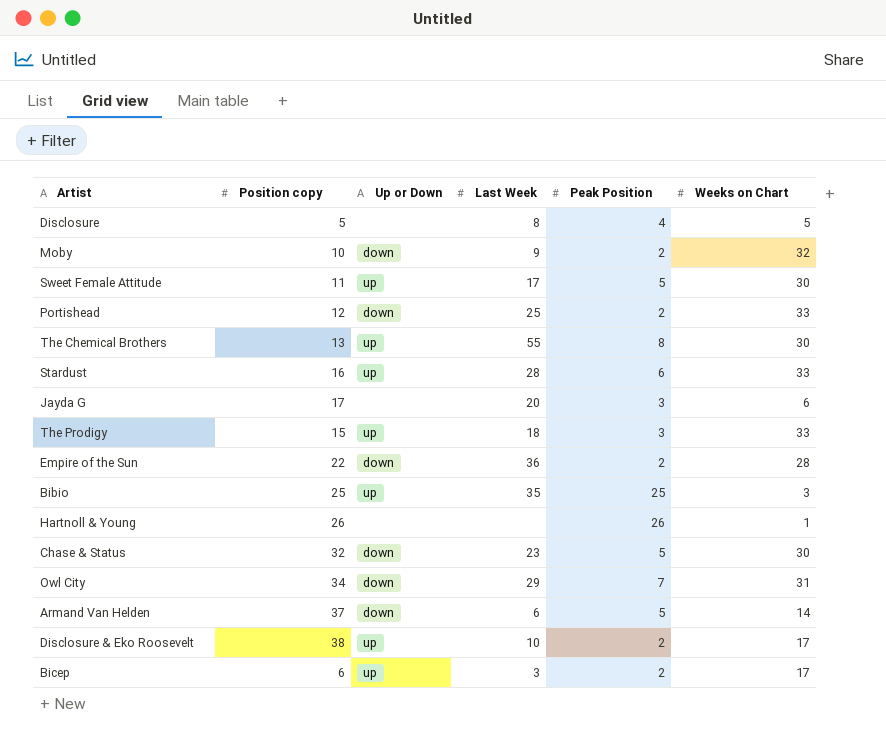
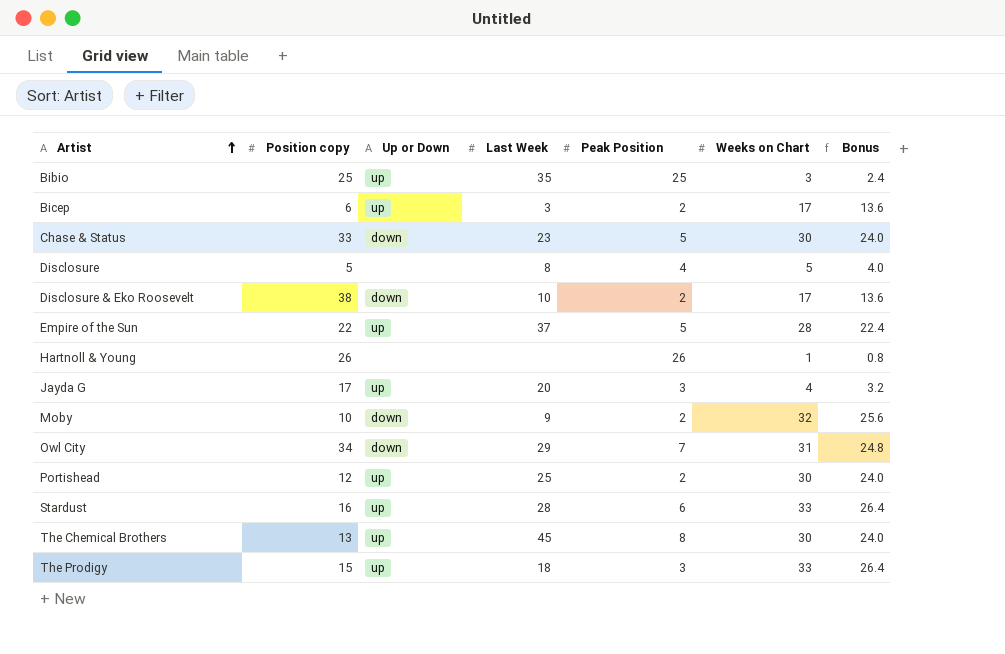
row order: none -> Artist ascending
column Bonus | formula: none -> [Weeks on Chart] * 0.8
row Sweet Female Attitude: 11 | up | 17 | 5 | 30 -> none
row Armand Van Helden: 37 | down | 6 | 5 | 14 -> none
Chase & Status | Position copy: 32 -> 33
Disclosure & Eko Roosevelt | Up or Down: up -> down
Empire of the Sun | Up or Down: down -> up
Empire of the Sun | Last Week: 36 -> 37
Empire of the Sun | Peak Position: 2 -> 5
Jayda G | Up or Down: none -> up
Jayda G | Weeks on Chart: 6 -> 4
Portishead | Up or Down: down -> up
Portishead | Weeks on Chart: 33 -> 30
The Chemical Brothers | Last Week: 55 -> 45

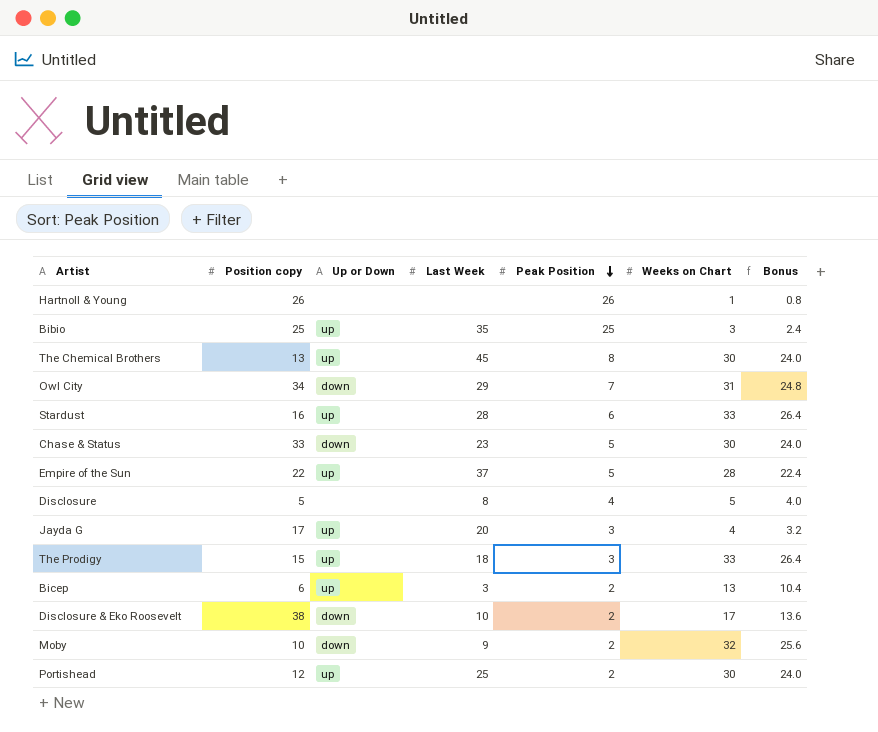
row order: Artist ascending -> Peak Position descending
Bicep | Weeks on Chart: 17 -> 13
Bicep | Bonus: 13.6 -> 10.4

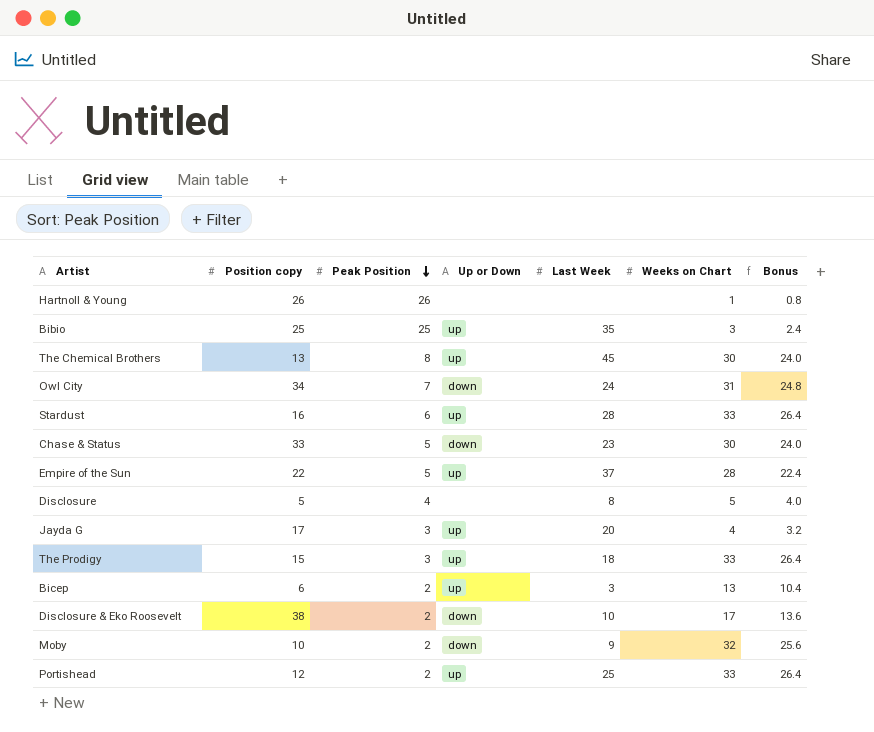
column Peak Position | position: 5 -> 3
Owl City | Last Week: 29 -> 24
Portishead | Weeks on Chart: 30 -> 33
Portishead | Bonus: 24.0 -> 26.4

